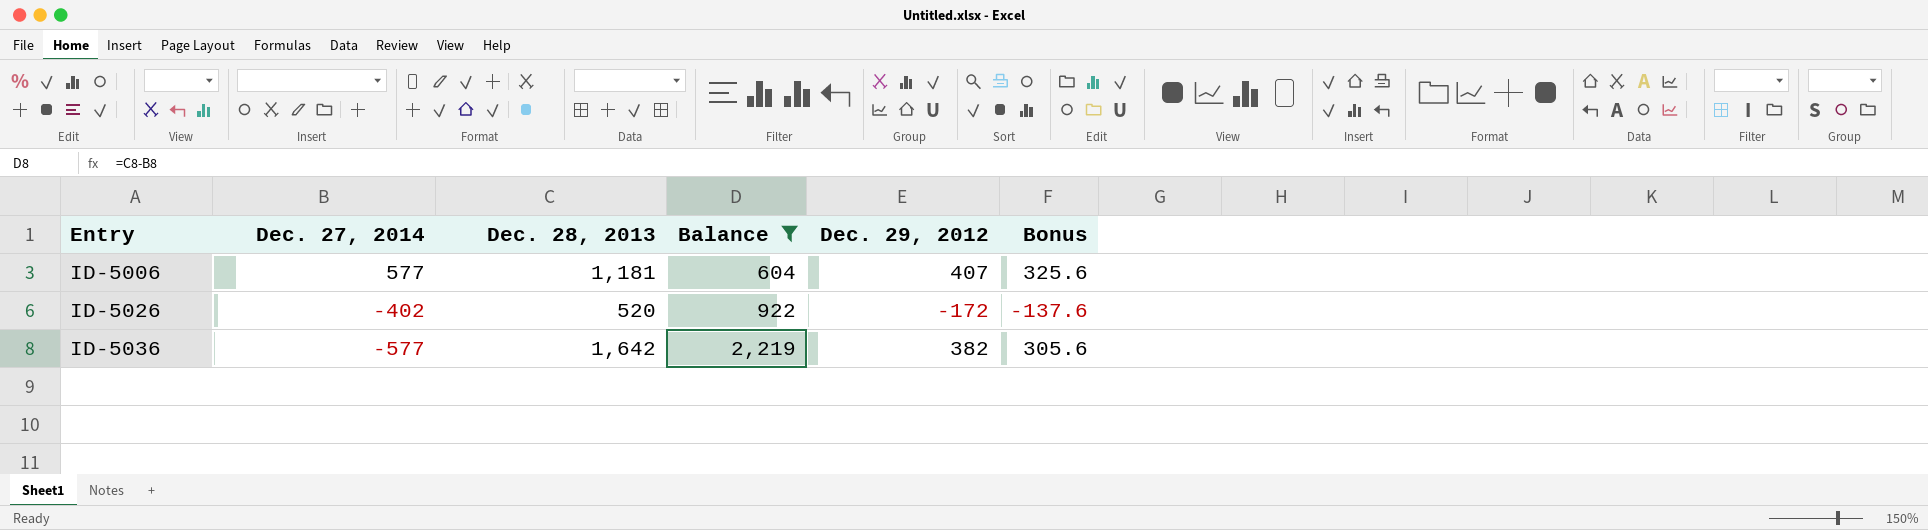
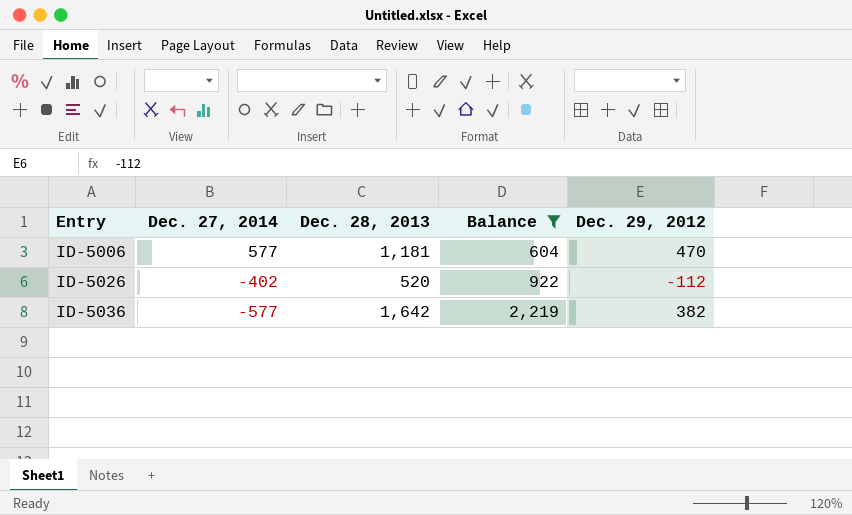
column Bonus | formula: [Dec. 29, 2012] * 0.8 -> none
ID-5006 | Dec. 29, 2012: 407 -> 470
ID-5026 | Dec. 29, 2012: -172 -> -112

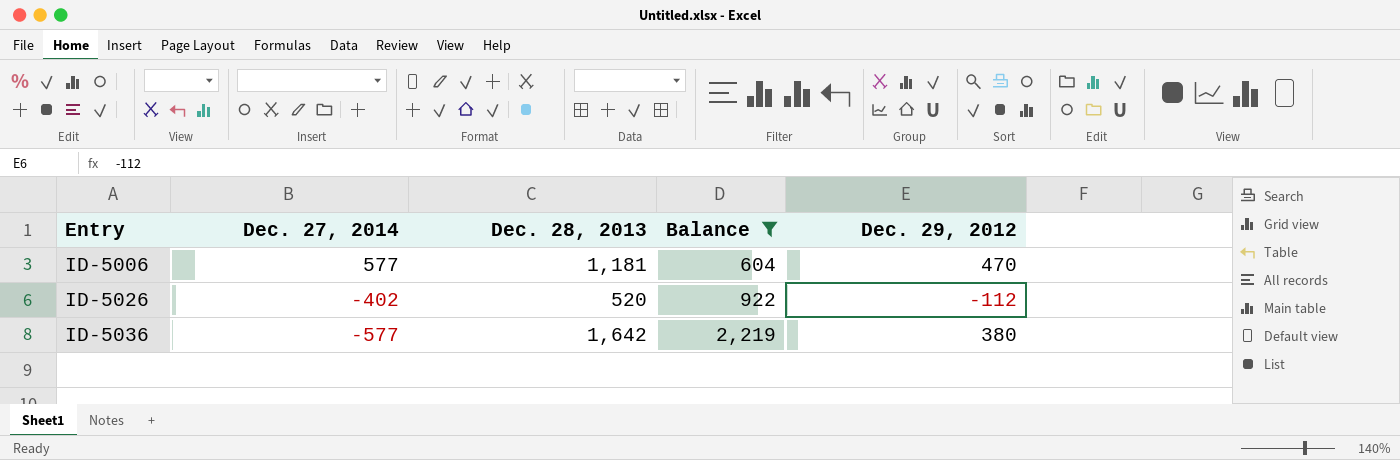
ID-5036 | Dec. 29, 2012: 382 -> 380

